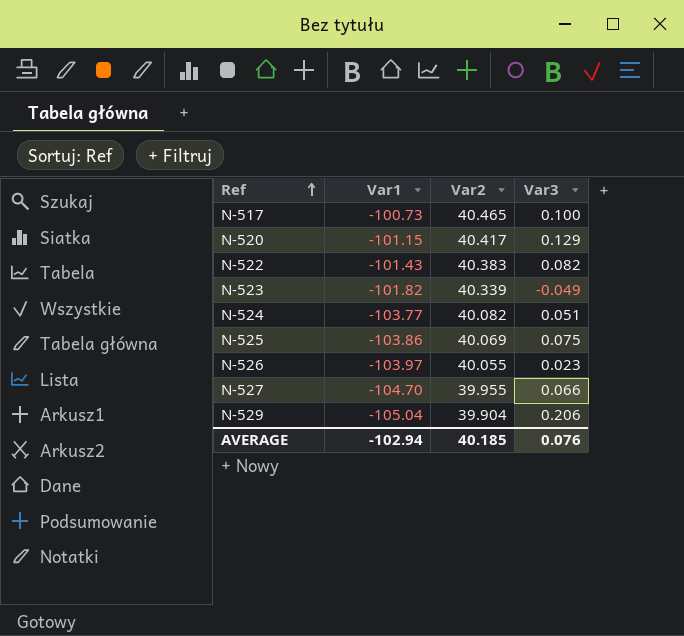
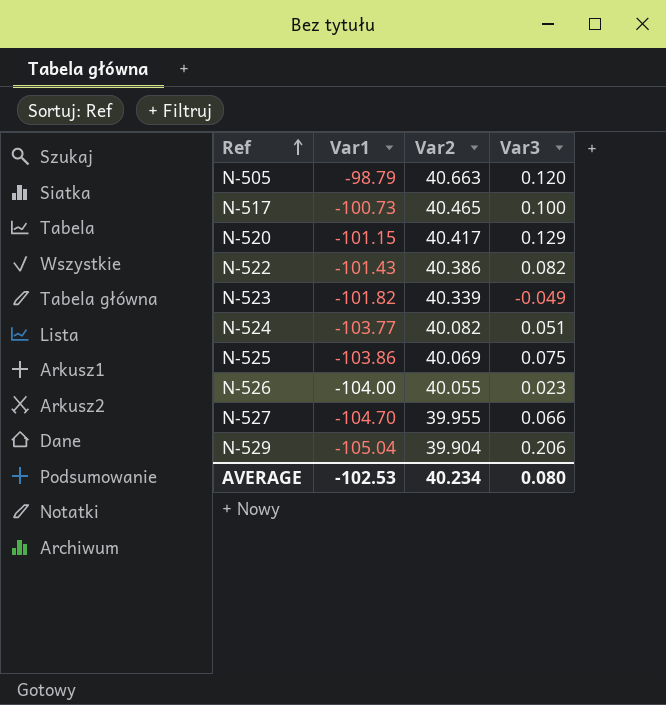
row N-505: none -> -98.79 | 40.663 | 0.120
N-522 | Var2: 40.383 -> 40.386
N-526 | Var1: -103.97 -> -104.00
AVERAGE | Var1: -102.94 -> -102.53
AVERAGE | Var2: 40.185 -> 40.234
AVERAGE | Var3: 0.076 -> 0.080

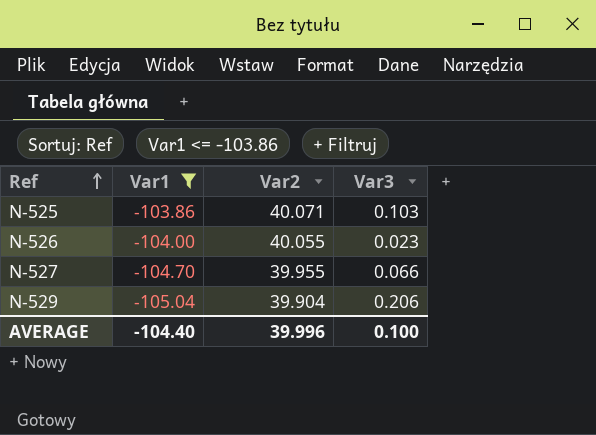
filter: none -> Var1 <= -103.86
N-525 | Var2: 40.069 -> 40.071
N-525 | Var3: 0.075 -> 0.103
AVERAGE | Var1: -102.53 -> -104.40
AVERAGE | Var2: 40.234 -> 39.996
AVERAGE | Var3: 0.080 -> 0.100

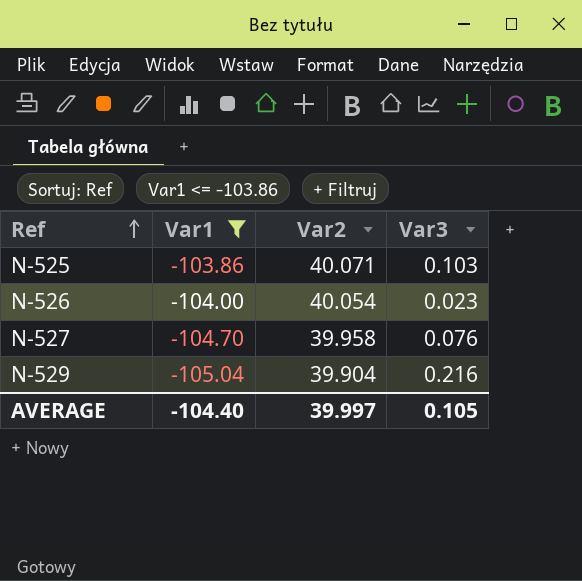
N-526 | Var2: 40.055 -> 40.054
N-527 | Var2: 39.955 -> 39.958
N-527 | Var3: 0.066 -> 0.076
N-529 | Var3: 0.206 -> 0.216
AVERAGE | Var2: 39.996 -> 39.997
AVERAGE | Var3: 0.100 -> 0.105

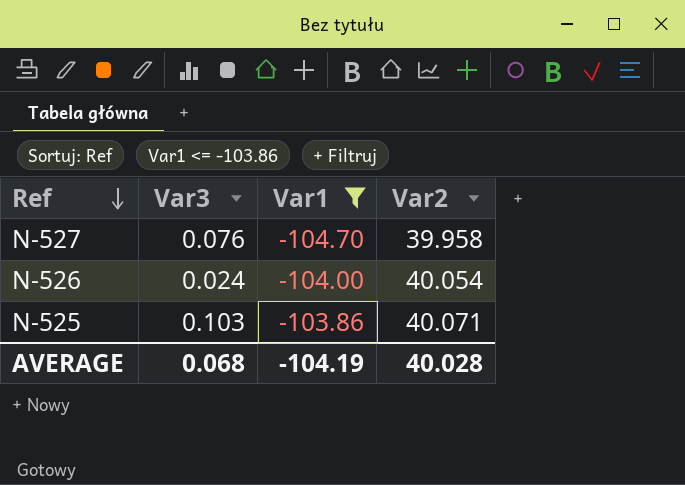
row order: Ref ascending -> Ref descending
column Var3 | position: 4 -> 2
row N-529: -105.04 | 39.904 | 0.216 -> none
N-526 | Var3: 0.023 -> 0.024
AVERAGE | Var3: 0.105 -> 0.068
AVERAGE | Var1: -104.40 -> -104.19
AVERAGE | Var2: 39.997 -> 40.028

